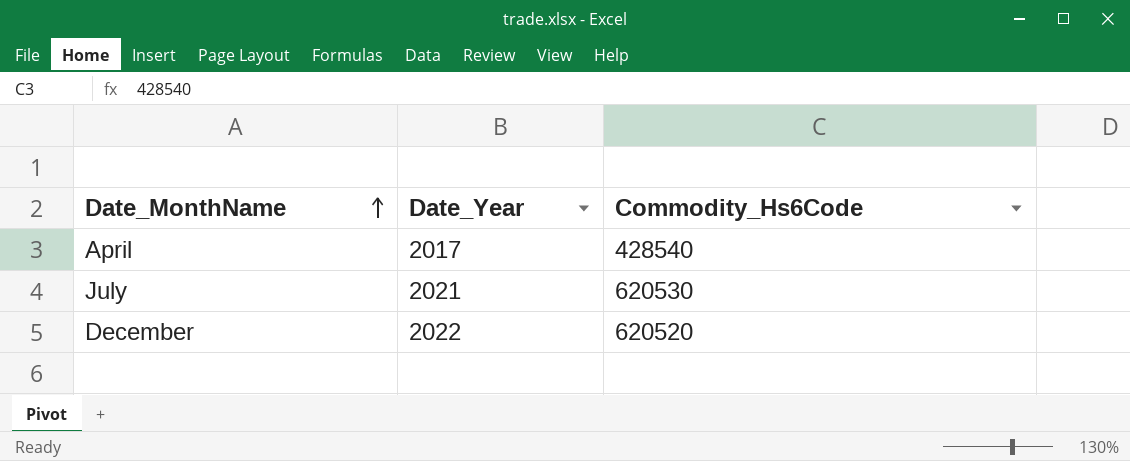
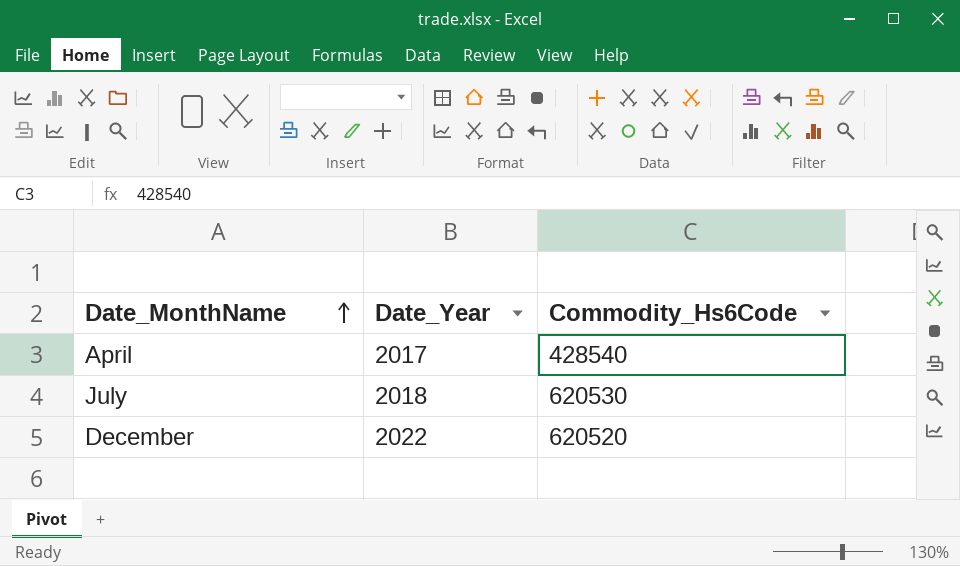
July | Date_Year: 2021 -> 2018

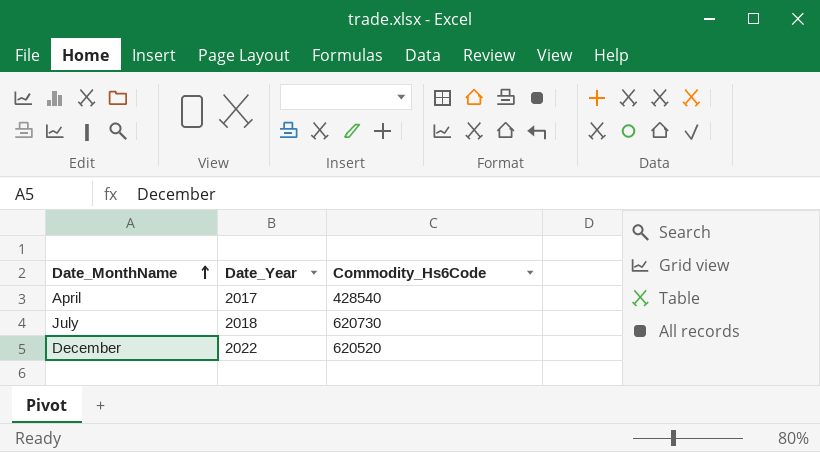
July | Commodity_Hs6Code: 620530 -> 620730

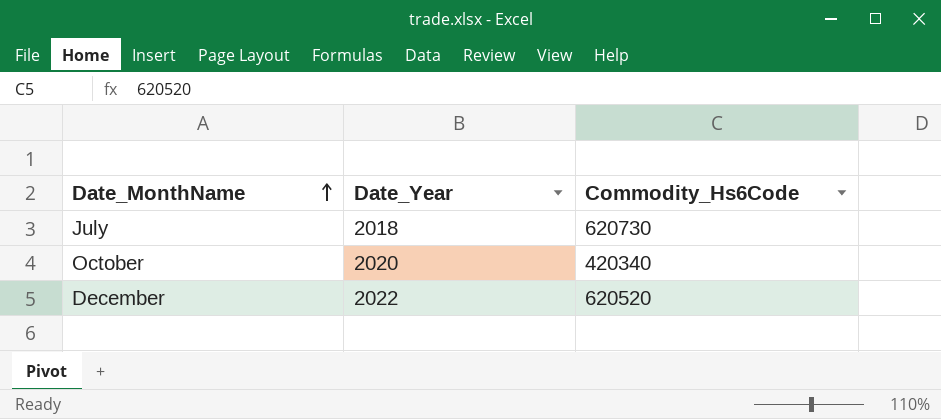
row April: 2017 | 428540 -> none
row October: none -> 2020 | 420340

